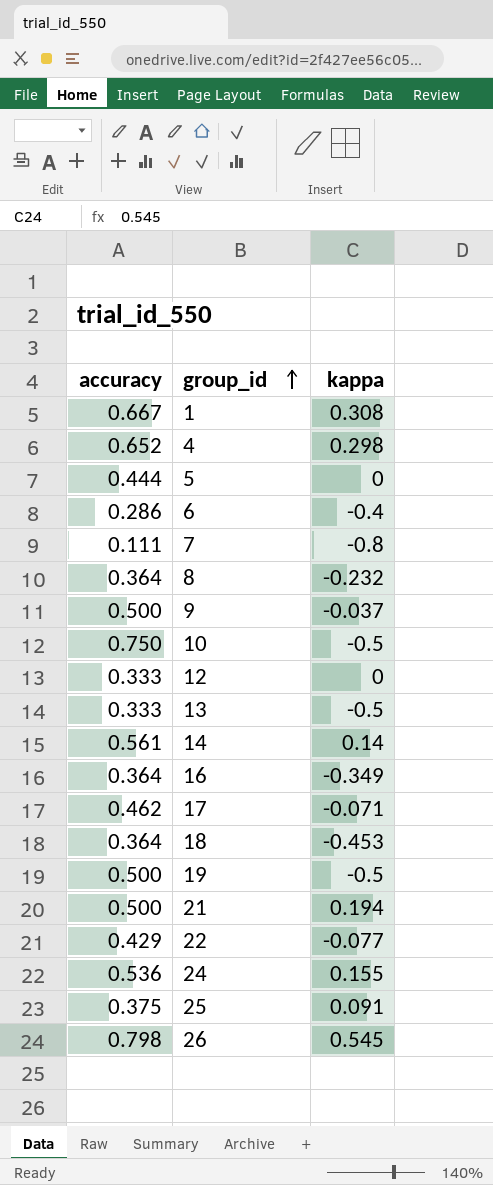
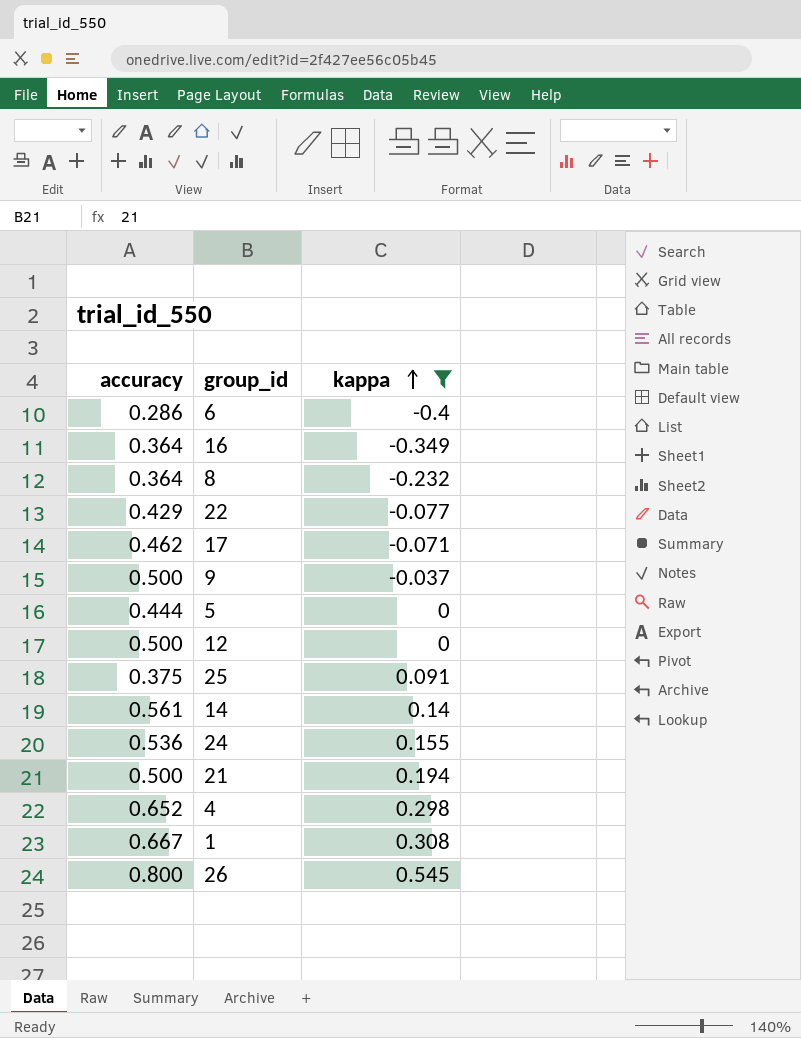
filter: none -> kappa >= -0.4
row order: group_id ascending -> kappa ascending
12 | accuracy: 0.333 -> 0.500
26 | accuracy: 0.798 -> 0.800

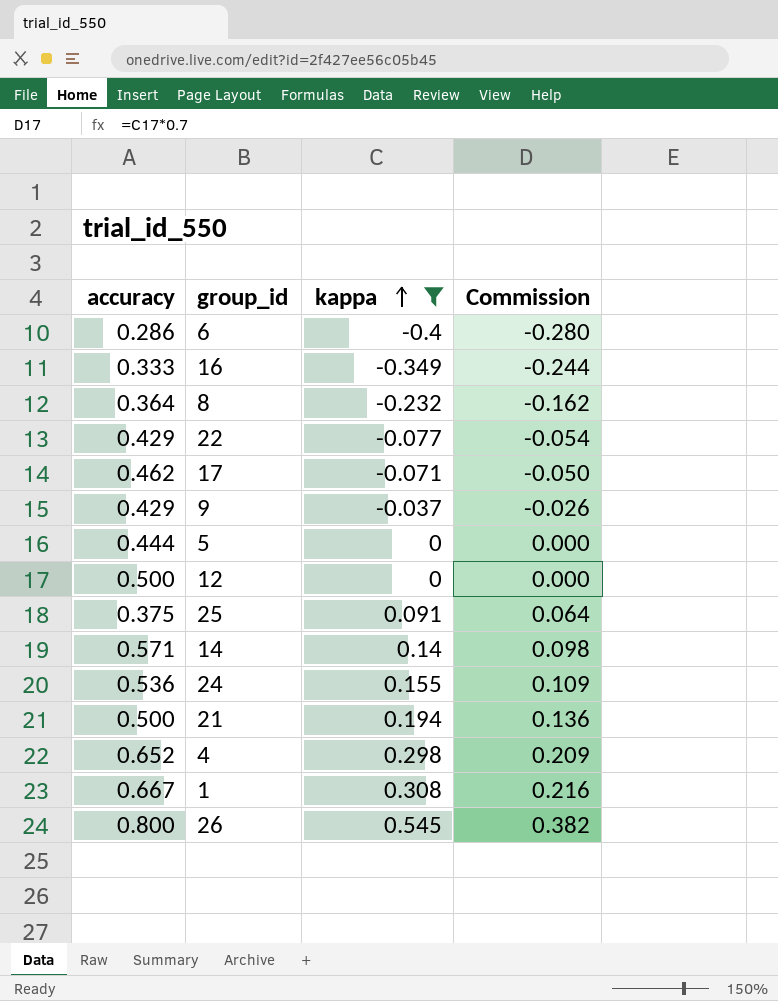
column Commission | formula: none -> [kappa] * 0.7
16 | accuracy: 0.364 -> 0.333
9 | accuracy: 0.500 -> 0.429
14 | accuracy: 0.561 -> 0.571

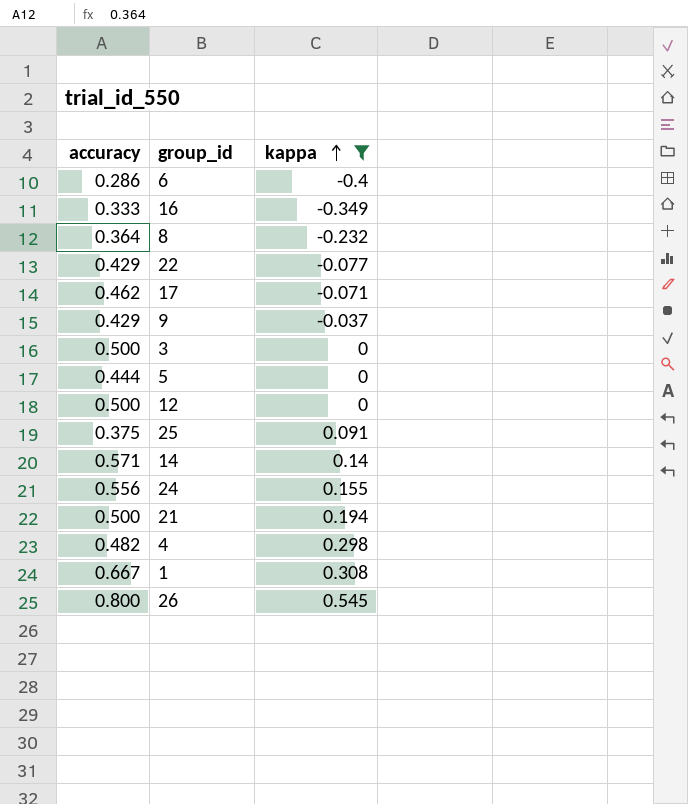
column Commission | formula: [kappa] * 0.7 -> none
row 3: none -> 0.500 | 0
24 | accuracy: 0.536 -> 0.556
4 | accuracy: 0.652 -> 0.482

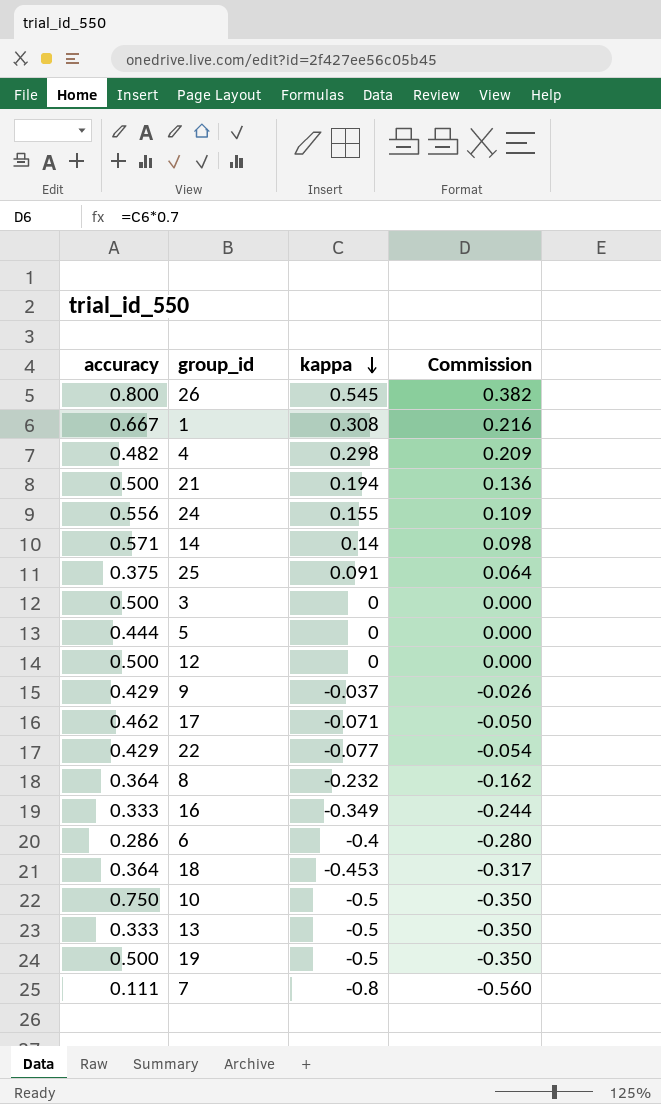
filter: kappa >= -0.4 -> none
row order: kappa ascending -> kappa descending
column Commission | formula: none -> [kappa] * 0.7

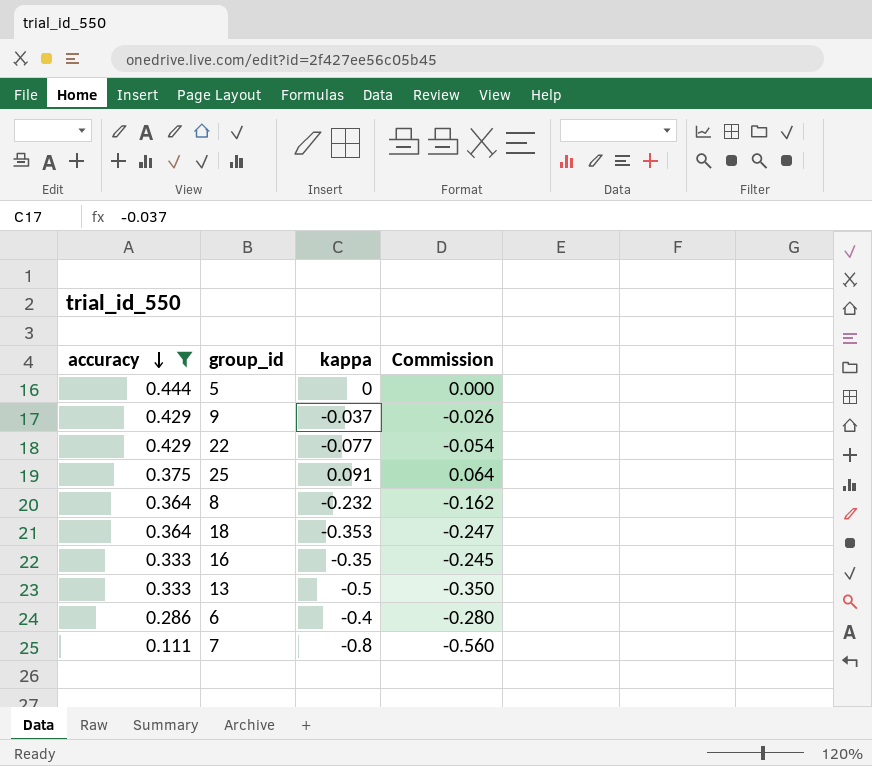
filter: none -> accuracy <= 0.444
row order: kappa descending -> accuracy descending
18 | kappa: -0.453 -> -0.353
18 | Commission: -0.317 -> -0.247
16 | kappa: -0.349 -> -0.35
16 | Commission: -0.244 -> -0.245

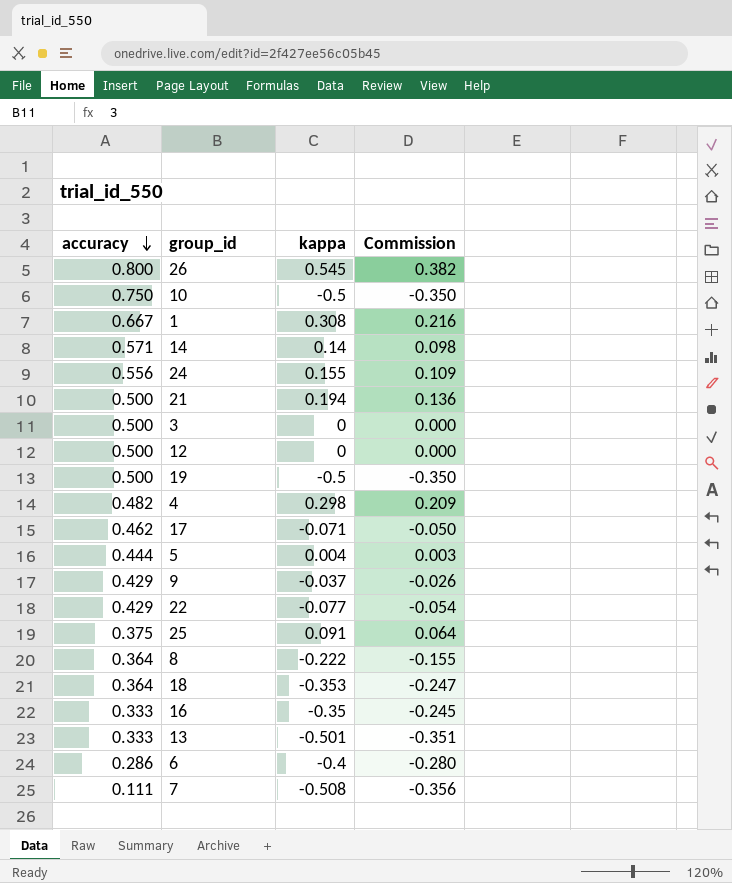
filter: accuracy <= 0.444 -> none
5 | kappa: 0 -> 0.004
5 | Commission: 0.000 -> 0.003
8 | kappa: -0.232 -> -0.222
8 | Commission: -0.162 -> -0.155
13 | kappa: -0.5 -> -0.501
13 | Commission: -0.350 -> -0.351
7 | kappa: -0.8 -> -0.508
7 | Commission: -0.560 -> -0.356

